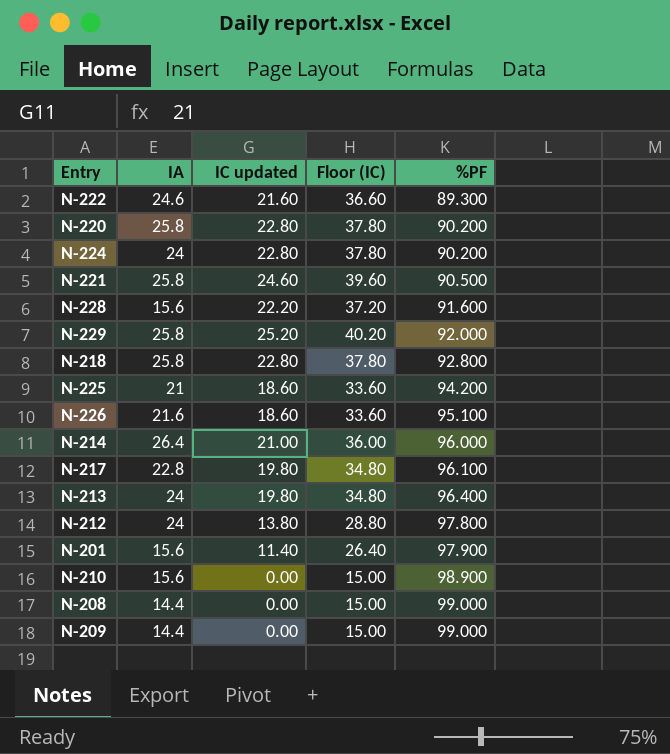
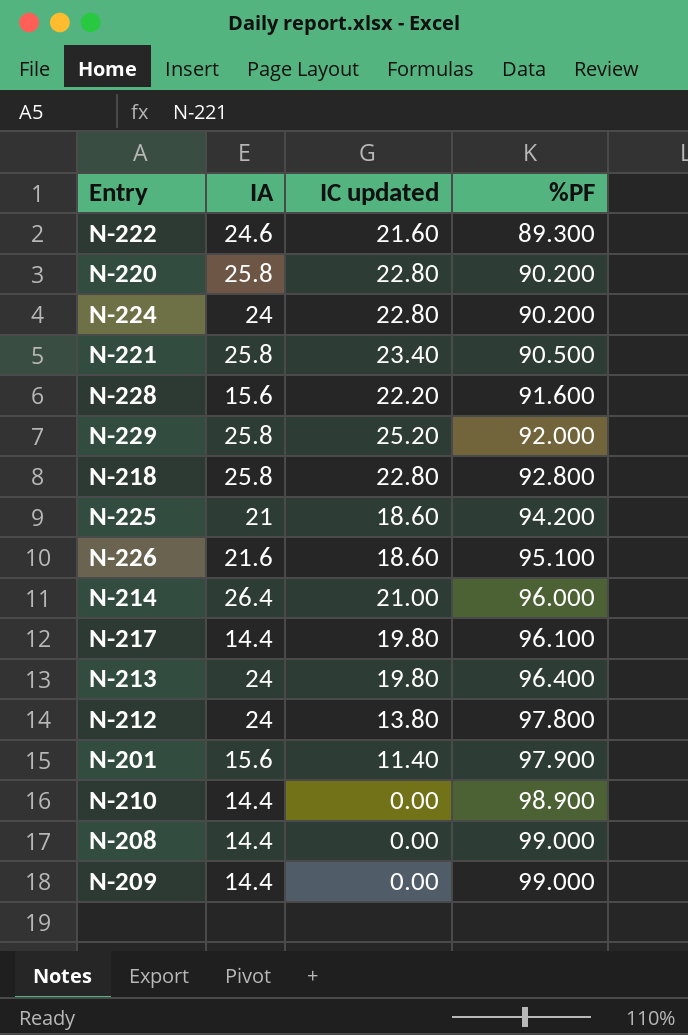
column Floor (IC) | formula: [IC updated] + 15 -> none
N-221 | IC updated: 24.60 -> 23.40
N-217 | IA: 22.8 -> 14.4
N-210 | IA: 15.6 -> 14.4

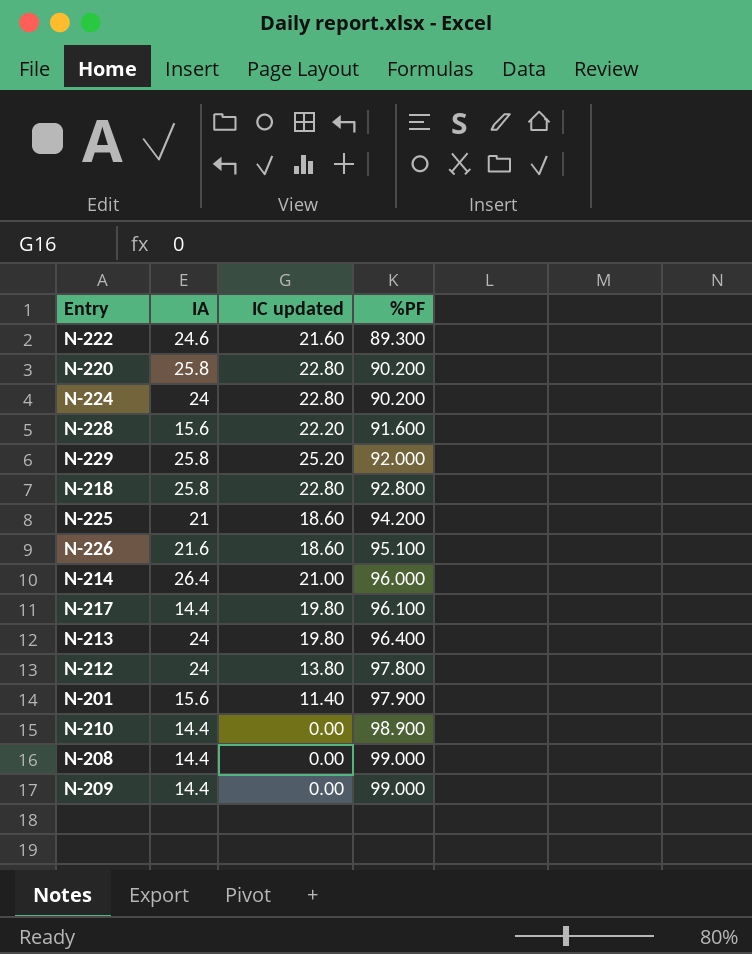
row N-221: 25.8 | 23.40 | 90.500 -> none

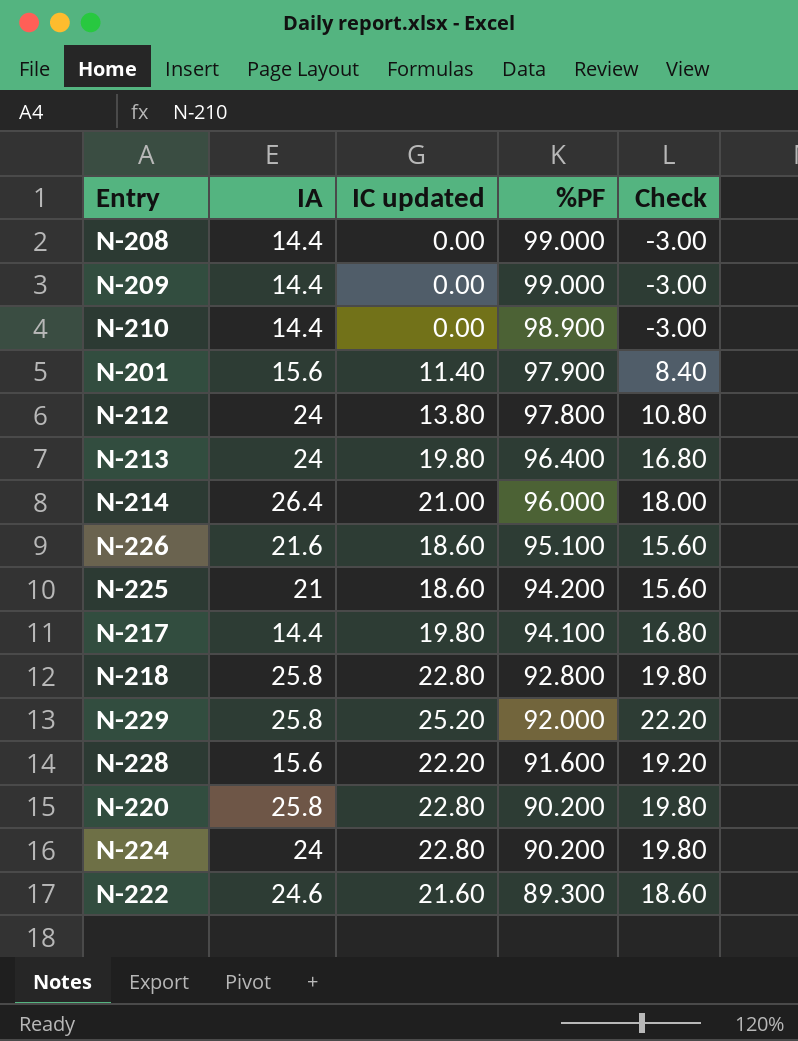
row order: %PF ascending -> %PF descending
column Check | formula: none -> [IC updated] - 3
N-217 | %PF: 96.100 -> 94.100

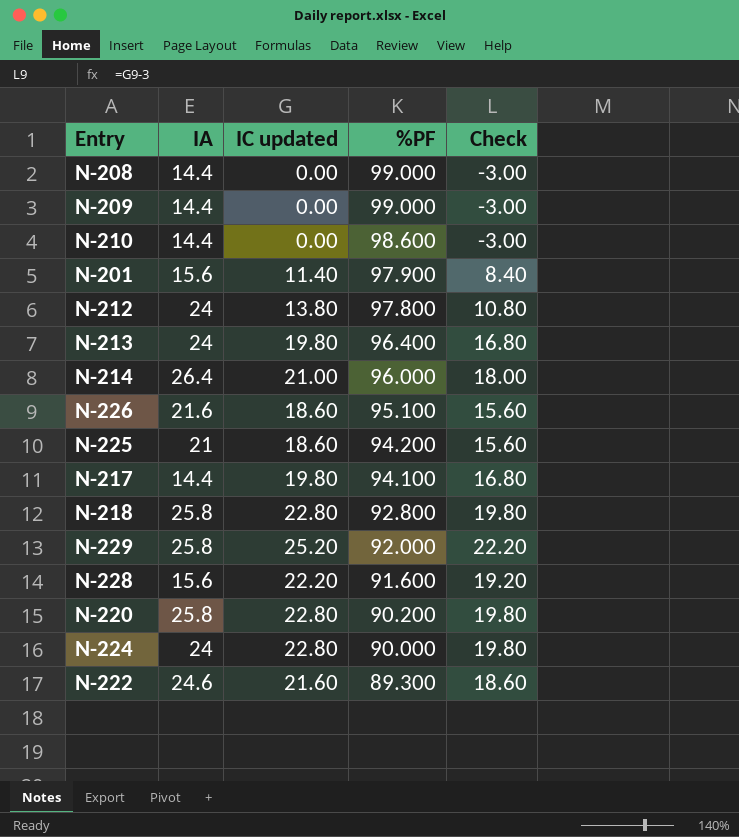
N-210 | %PF: 98.900 -> 98.600
N-224 | %PF: 90.200 -> 90.000

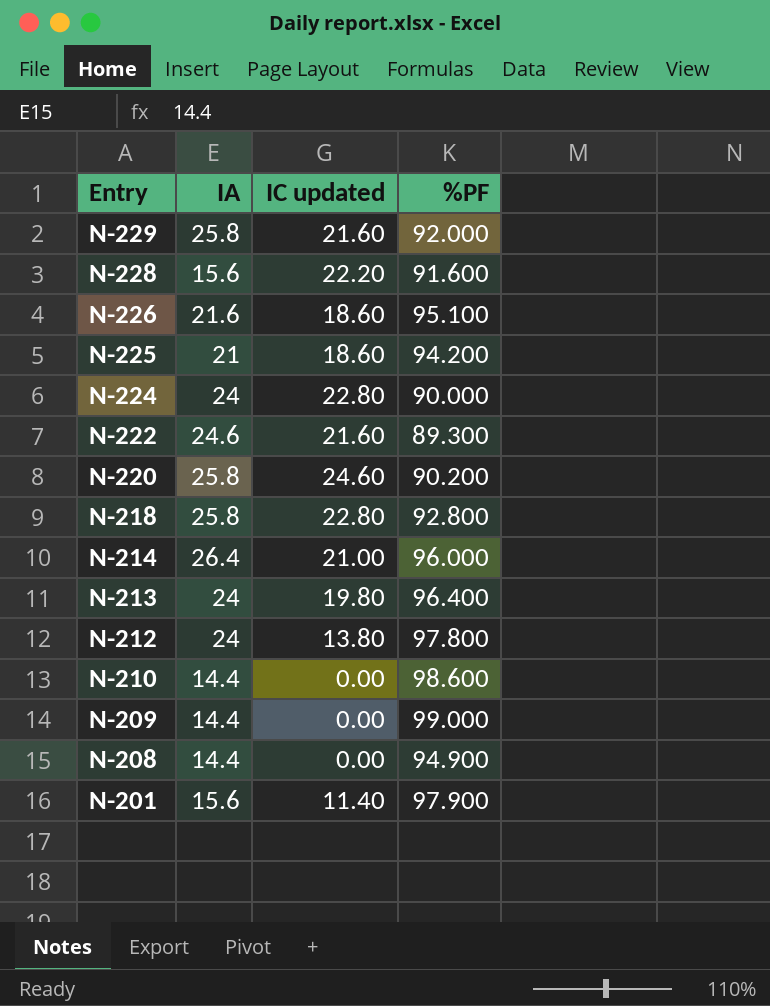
row order: %PF descending -> Entry descending
column Check | formula: [IC updated] - 3 -> none
row N-217: 14.4 | 19.80 | 94.100 | 16.80 -> none
N-229 | IC updated: 25.20 -> 21.60
N-220 | IC updated: 22.80 -> 24.60
N-208 | %PF: 99.000 -> 94.900

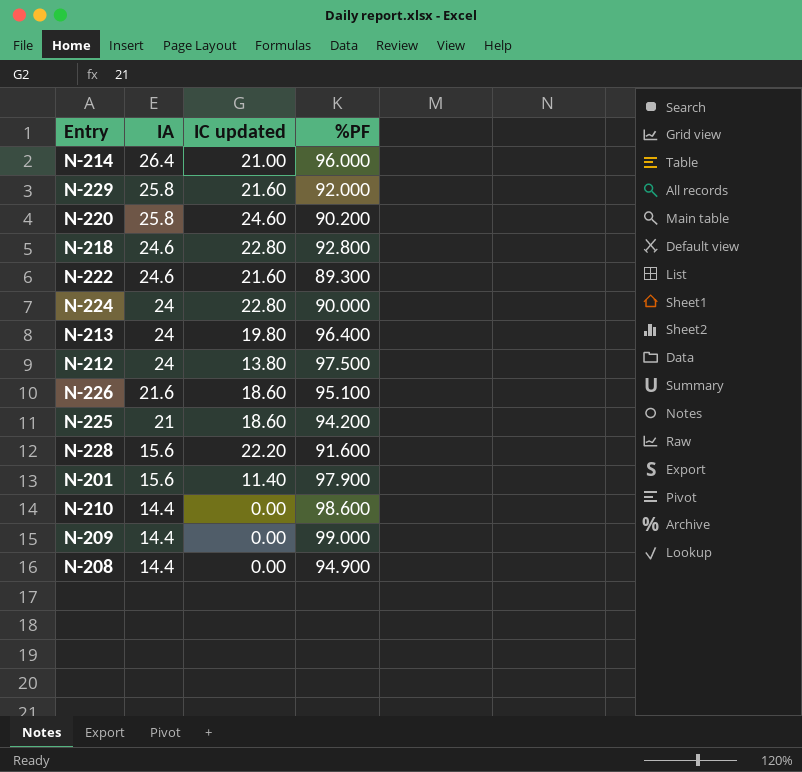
row order: Entry descending -> IA descending
N-218 | IA: 25.8 -> 24.6
N-212 | %PF: 97.800 -> 97.500

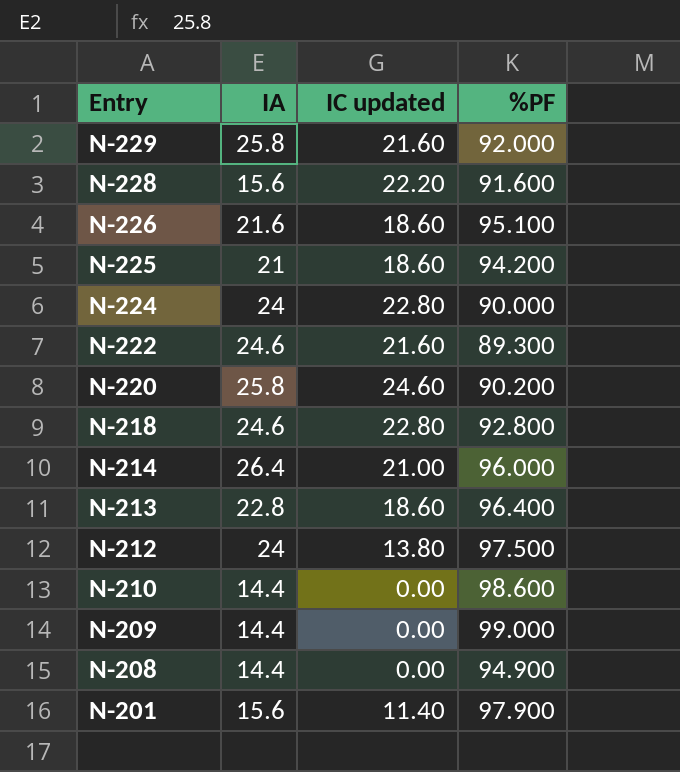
row order: IA descending -> Entry descending
N-213 | IA: 24 -> 22.8
N-213 | IC updated: 19.80 -> 18.60

